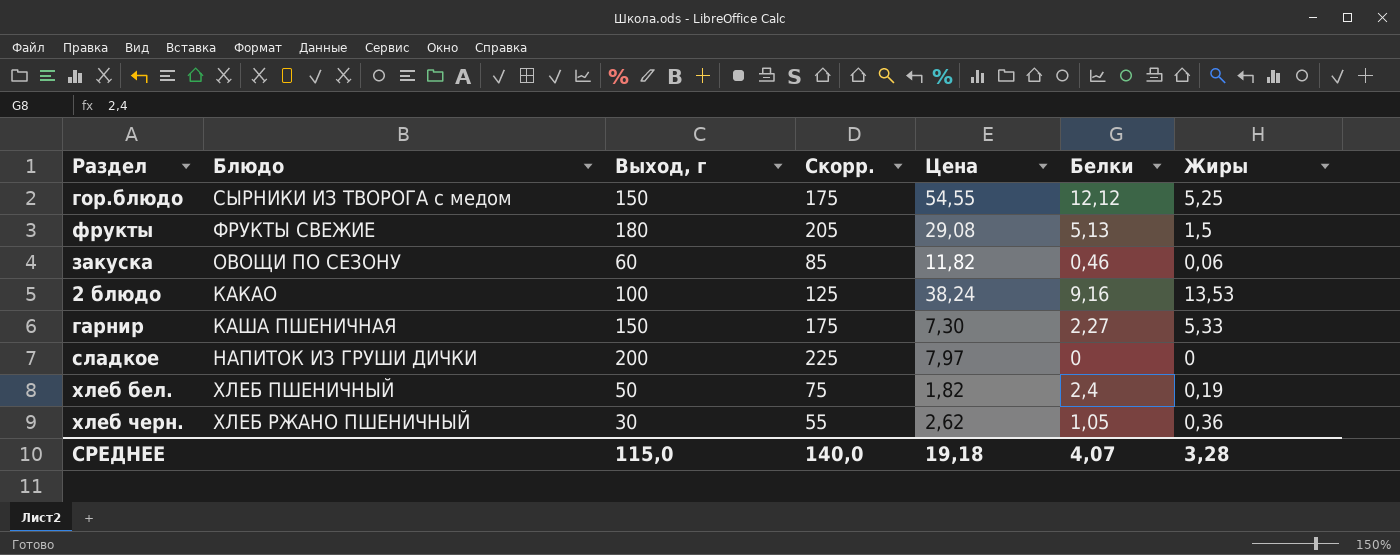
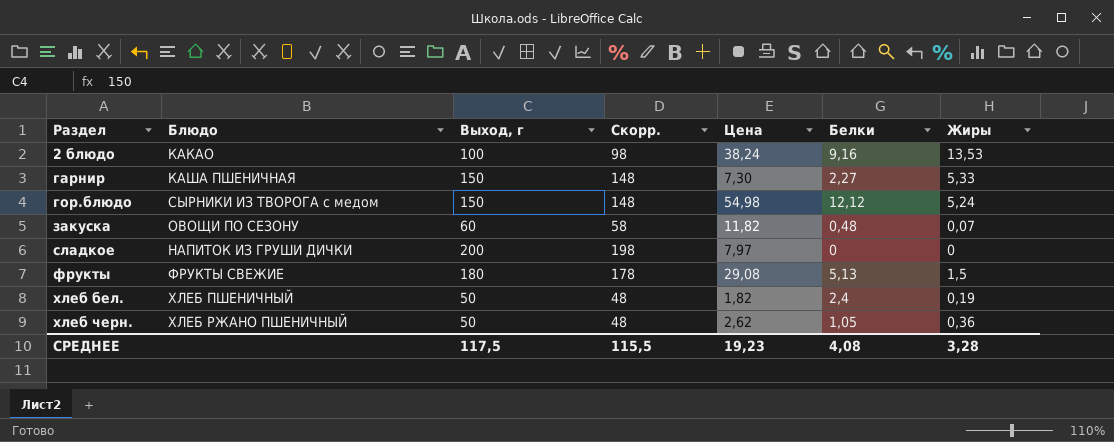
row order: none -> Раздел ascending
column Скорр. | formula: [Выход, г] + 25 -> [Выход, г] - 2
гор.блюдо | Цена: 54,55 -> 54,98
гор.блюдо | Жиры: 5,25 -> 5,24
закуска | Белки: 0,46 -> 0,48
закуска | Жиры: 0,06 -> 0,07
хлеб черн. | Выход, г: 30 -> 50
СРЕДНЕЕ | Выход, г: 115,0 -> 117,5
СРЕДНЕЕ | Скорр.: 140,0 -> 115,5
СРЕДНЕЕ | Цена: 19,18 -> 19,23
СРЕДНЕЕ | Белки: 4,07 -> 4,08

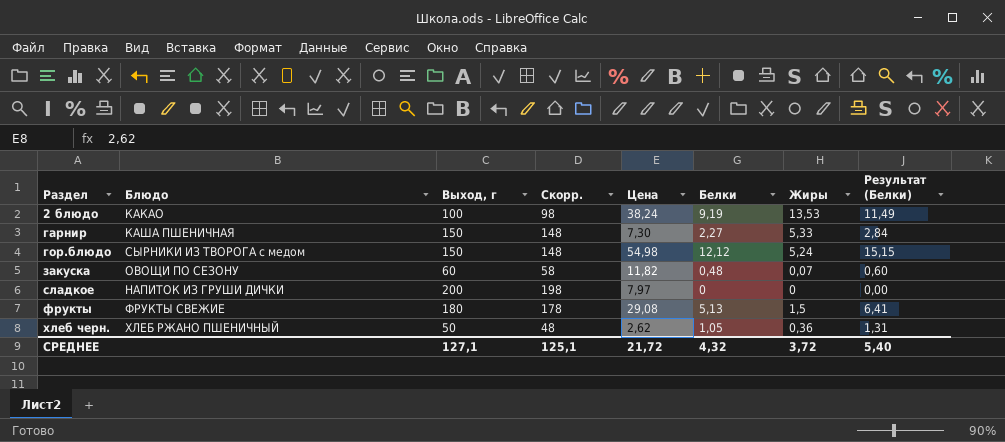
column Результат (Белки) | formula: none -> [Белки] * 1,25
row хлеб бел.: ХЛЕБ ПШЕНИЧНЫЙ | 50 | 48 | 1,82 | 2,4 | 0,19 -> none
2 блюдо | Белки: 9,16 -> 9,19
СРЕДНЕЕ | Выход, г: 117,5 -> 127,1
СРЕДНЕЕ | Скорр.: 115,5 -> 125,1
СРЕДНЕЕ | Цена: 19,23 -> 21,72
СРЕДНЕЕ | Белки: 4,08 -> 4,32
СРЕДНЕЕ | Жиры: 3,28 -> 3,72

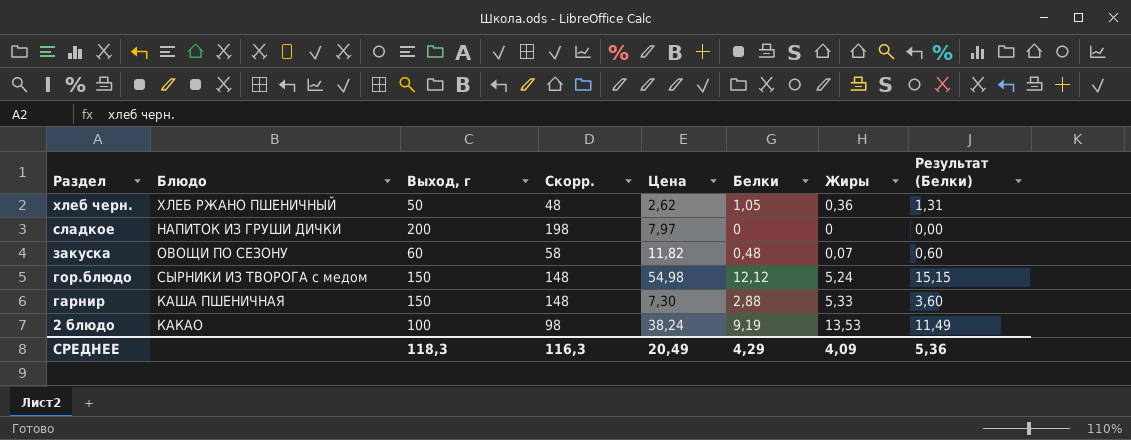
row order: Раздел ascending -> Раздел descending
row фрукты: ФРУКТЫ СВЕЖИЕ | 180 | 178 | 29,08 | 5,13 | 1,5 | 6,41 -> none
гарнир | Белки: 2,27 -> 2,88
гарнир | Результат (Белки): 2,84 -> 3,60
СРЕДНЕЕ | Выход, г: 127,1 -> 118,3
СРЕДНЕЕ | Скорр.: 125,1 -> 116,3
СРЕДНЕЕ | Цена: 21,72 -> 20,49
СРЕДНЕЕ | Белки: 4,32 -> 4,29
СРЕДНЕЕ | Жиры: 3,72 -> 4,09
СРЕДНЕЕ | Результат (Белки): 5,40 -> 5,36

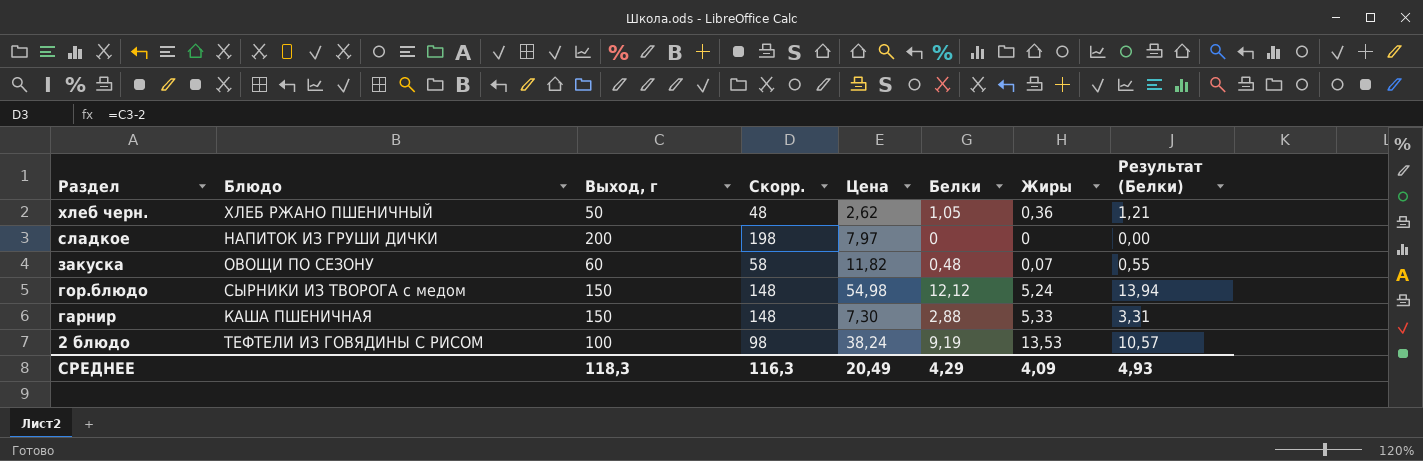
column Результат (Белки) | formula: [Белки] * 1,25 -> [Белки] * 1,15
2 блюдо | Блюдо: КАКАО -> ТЕФТЕЛИ ИЗ ГОВЯДИНЫ С РИСОМ
СРЕДНЕЕ | Результат (Белки): 5,36 -> 4,93

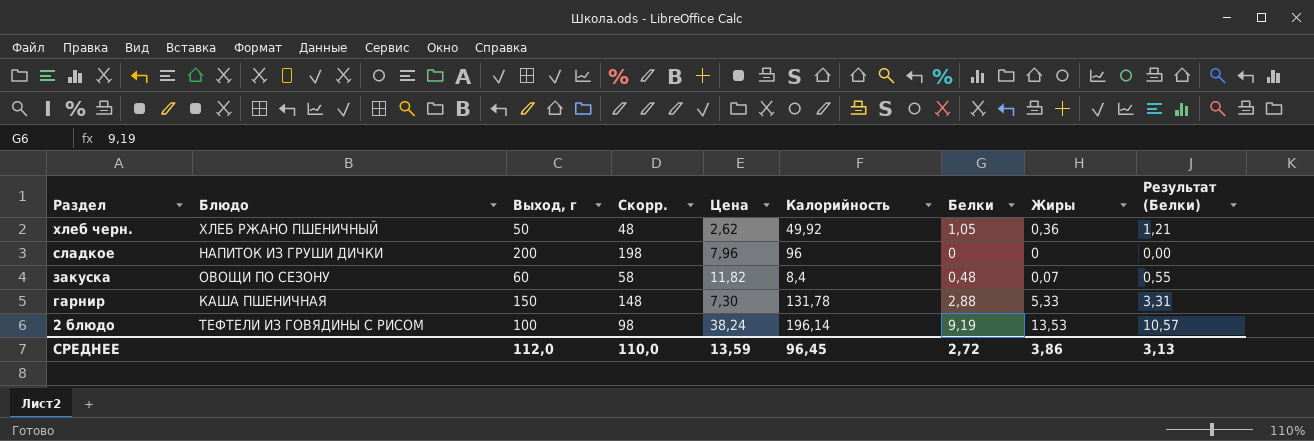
column Калорийность | position: none -> 6
row гор.блюдо: СЫРНИКИ ИЗ ТВОРОГА с медом | 150 | 148 | 54,98 | 12,12 | 5,24 | 13,94 -> none
сладкое | Цена: 7,97 -> 7,96
СРЕДНЕЕ | Выход, г: 118,3 -> 112,0
СРЕДНЕЕ | Скорр.: 116,3 -> 110,0
СРЕДНЕЕ | Цена: 20,49 -> 13,59
СРЕДНЕЕ | Белки: 4,29 -> 2,72
СРЕДНЕЕ | Жиры: 4,09 -> 3,86
СРЕДНЕЕ | Результат (Белки): 4,93 -> 3,13

